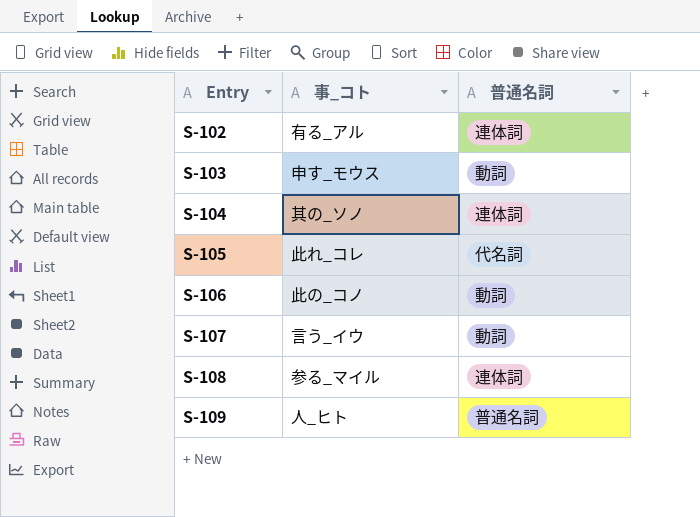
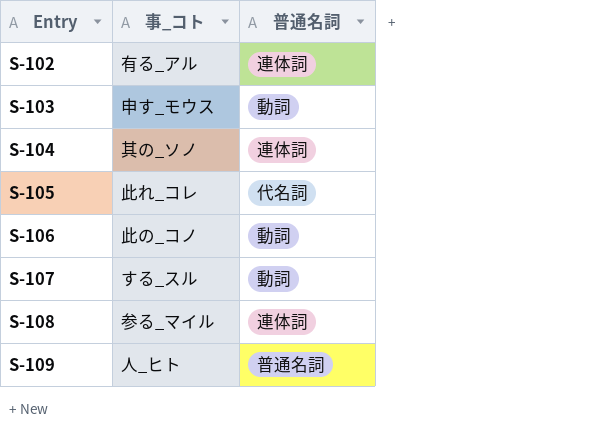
S-107 | 事_コト: 言う_イウ -> する_スル

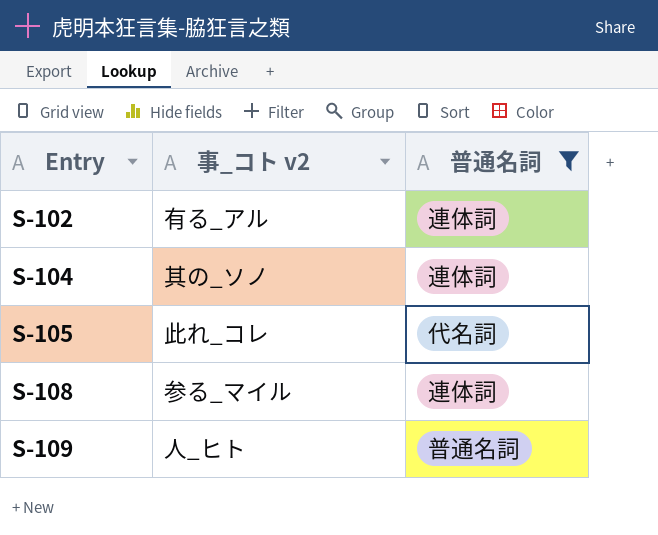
filter: none -> 普通名詞 != 動詞
column name: 事_コト -> 事_コト v2

